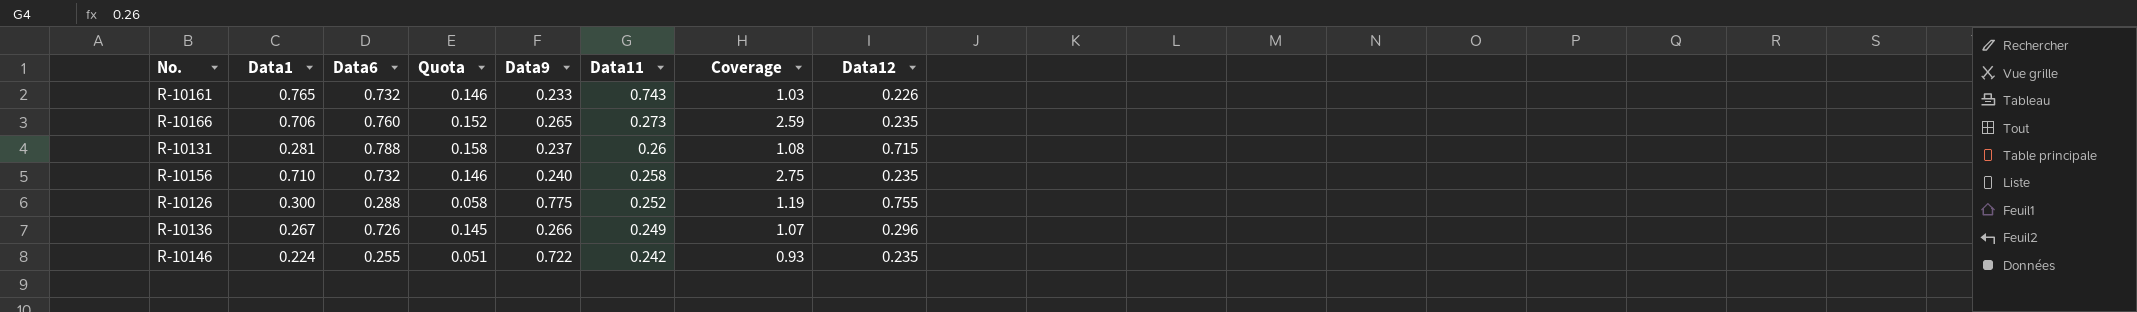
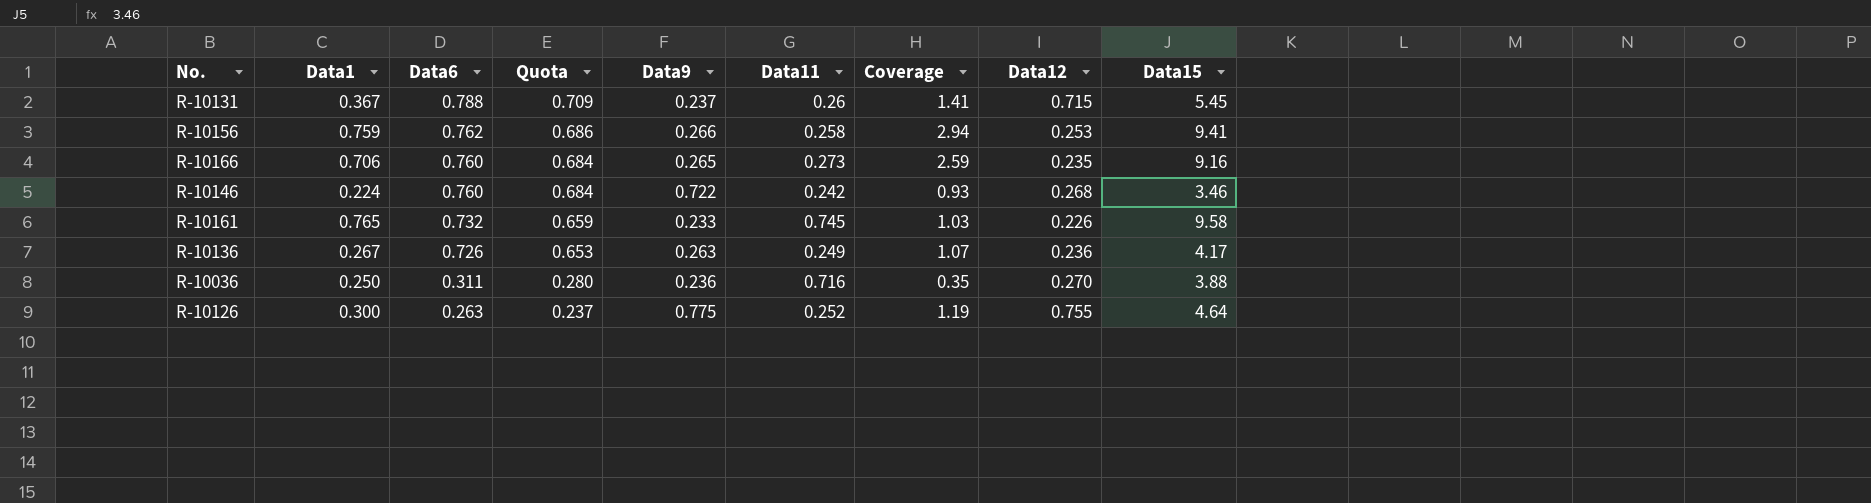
row order: Data11 descending -> Data6 descending
column Quota | formula: [Data6] * 0.2 -> [Data6] * 0.9
column Data15 | position: none -> 9
R-10131 | Data1: 0.281 -> 0.367
R-10131 | Coverage: 1.08 -> 1.41
R-10156 | Data1: 0.710 -> 0.759
R-10156 | Data6: 0.732 -> 0.762
R-10156 | Data9: 0.240 -> 0.266
R-10156 | Coverage: 2.75 -> 2.94
R-10156 | Data12: 0.235 -> 0.253
R-10146 | Data6: 0.255 -> 0.760
R-10146 | Data12: 0.235 -> 0.268
R-10161 | Data11: 0.743 -> 0.745
R-10136 | Data9: 0.266 -> 0.263
R-10136 | Data12: 0.296 -> 0.236
row R-10036: none -> 0.250 | 0.311 | 0.280 | 0.236 | 0.716 | 0.35 | 0.270 | 3.88
R-10126 | Data6: 0.288 -> 0.263

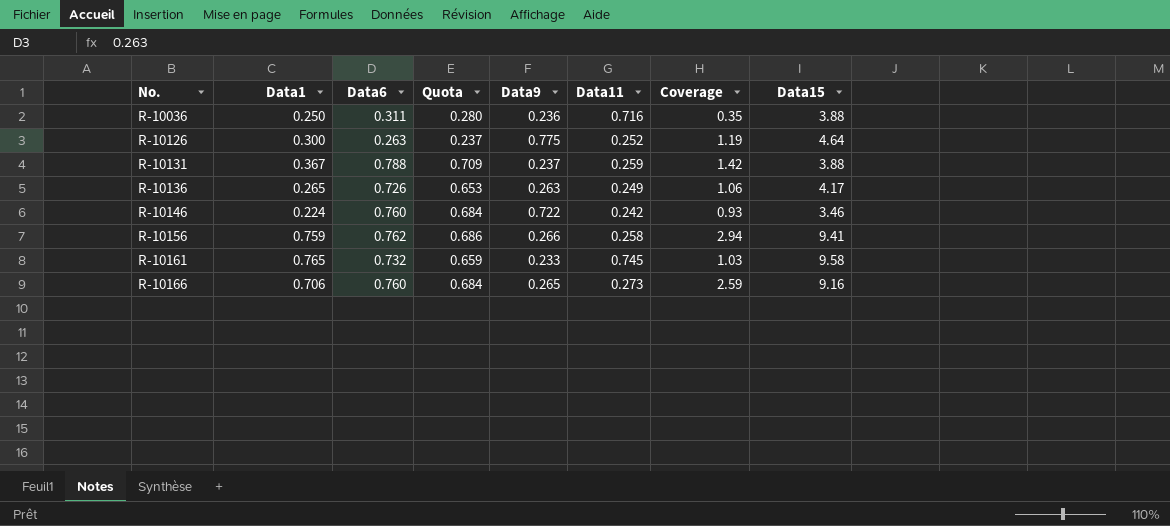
row order: Data6 descending -> No. ascending
column Data12 | position: 8 -> none
R-10131 | Data11: 0.26 -> 0.259
R-10131 | Coverage: 1.41 -> 1.42
R-10131 | Data15: 5.45 -> 3.88
R-10136 | Data1: 0.267 -> 0.265
R-10136 | Coverage: 1.07 -> 1.06

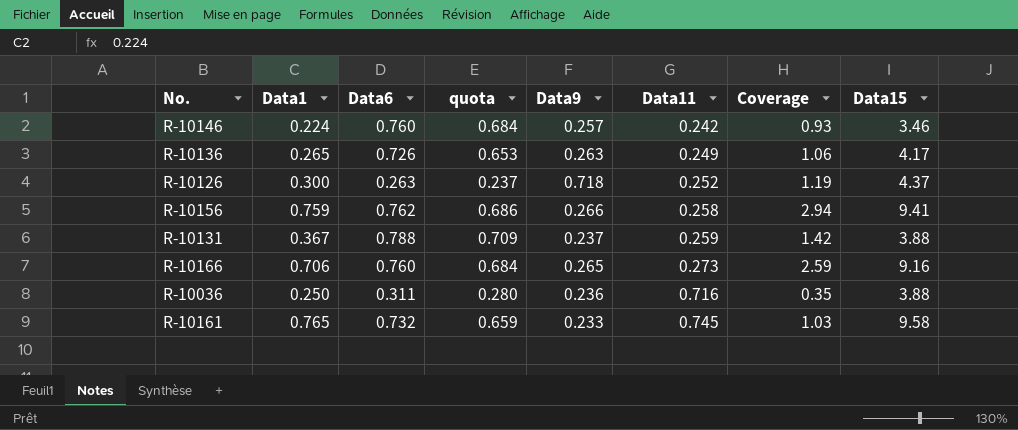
row order: No. ascending -> Data11 ascending
column name: Quota -> quota
R-10146 | Data9: 0.722 -> 0.257
R-10126 | Data9: 0.775 -> 0.718
R-10126 | Data15: 4.64 -> 4.37

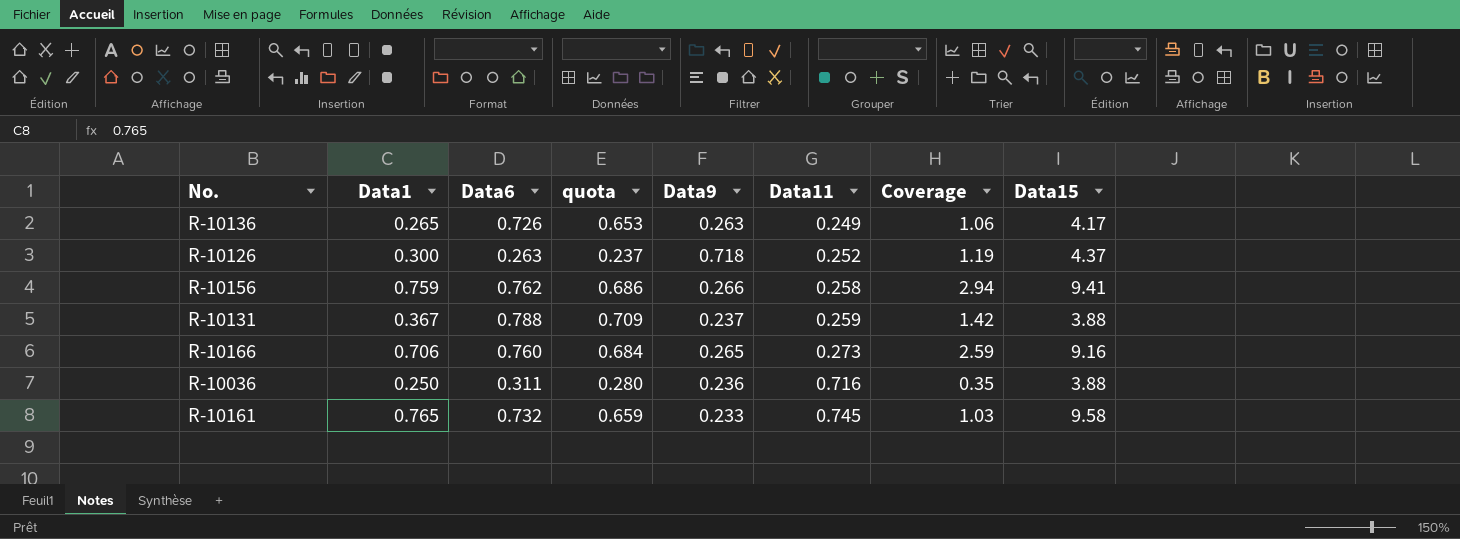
row R-10146: 0.224 | 0.760 | 0.684 | 0.257 | 0.242 | 0.93 | 3.46 -> none

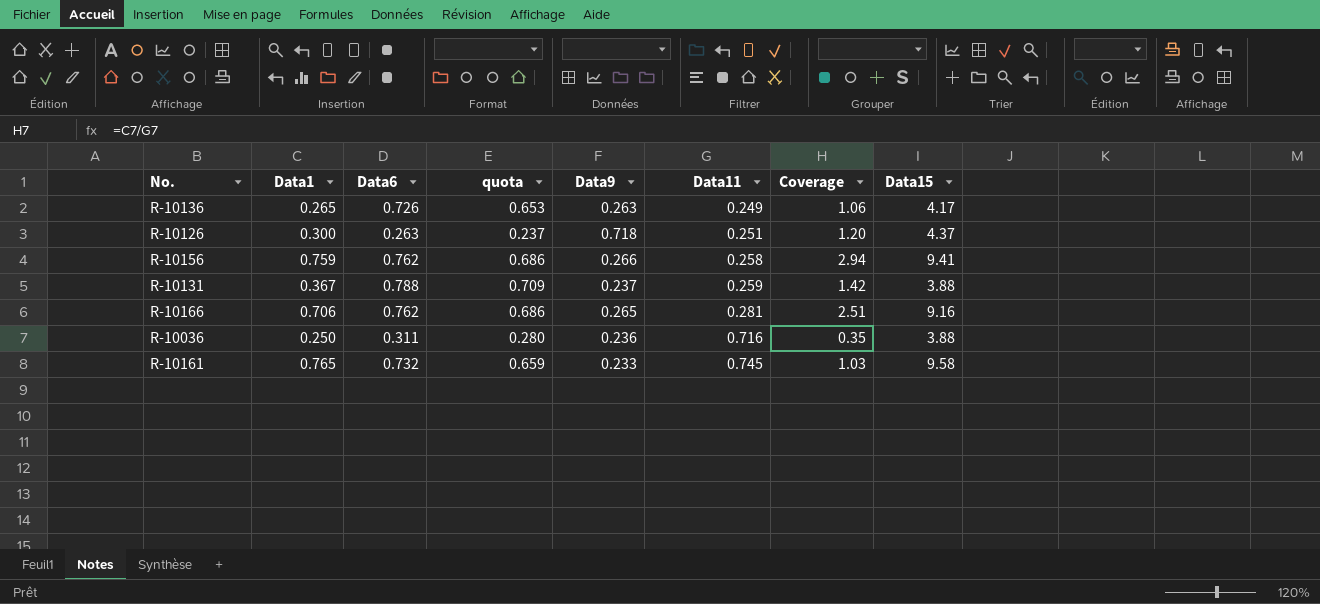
R-10126 | Data11: 0.252 -> 0.251
R-10126 | Coverage: 1.19 -> 1.20
R-10166 | Data6: 0.760 -> 0.762
R-10166 | quota: 0.684 -> 0.686
R-10166 | Data11: 0.273 -> 0.281
R-10166 | Coverage: 2.59 -> 2.51

